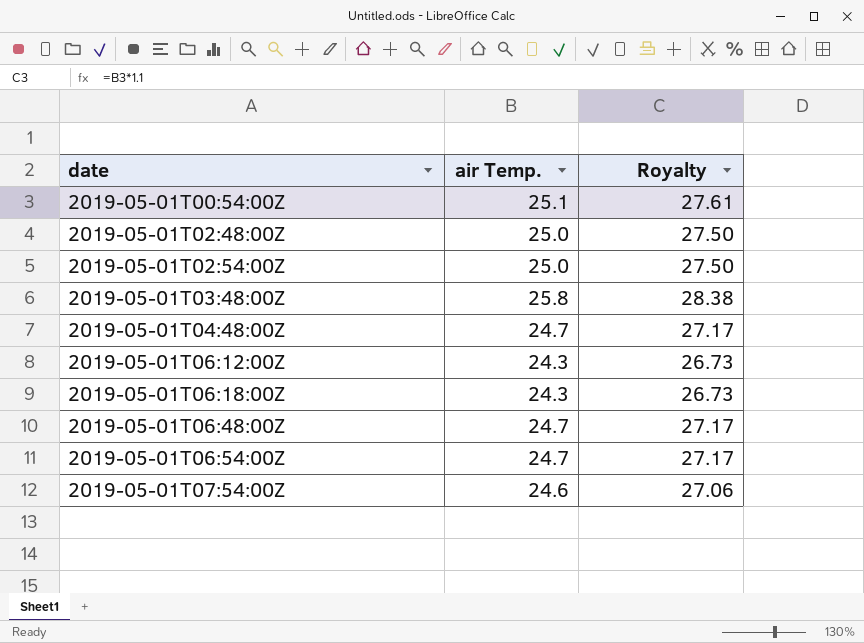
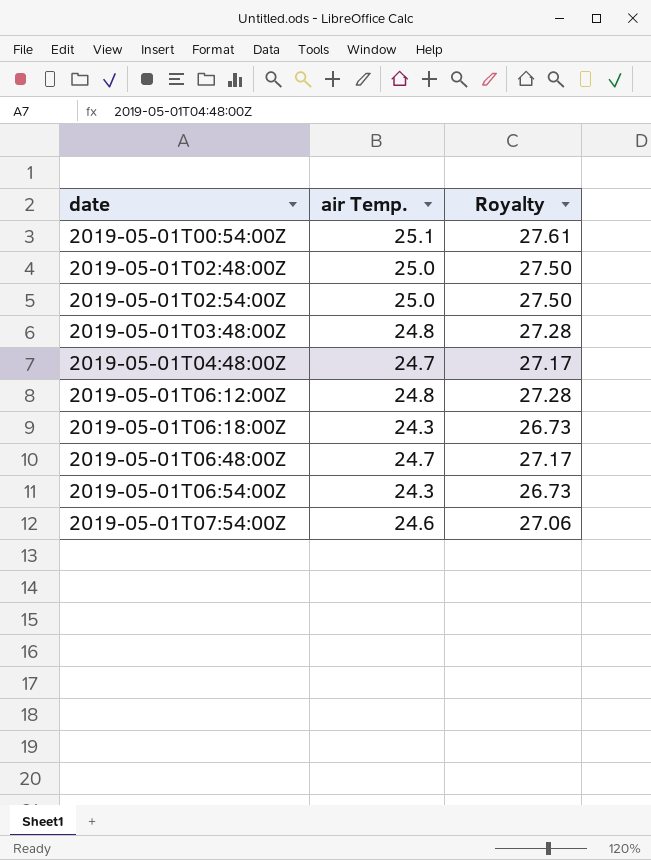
2019-05-01T03:48:00Z | air Temp.: 25.8 -> 24.8
2019-05-01T03:48:00Z | Royalty: 28.38 -> 27.28
2019-05-01T06:12:00Z | air Temp.: 24.3 -> 24.8
2019-05-01T06:12:00Z | Royalty: 26.73 -> 27.28
2019-05-01T06:54:00Z | air Temp.: 24.7 -> 24.3
2019-05-01T06:54:00Z | Royalty: 27.17 -> 26.73

